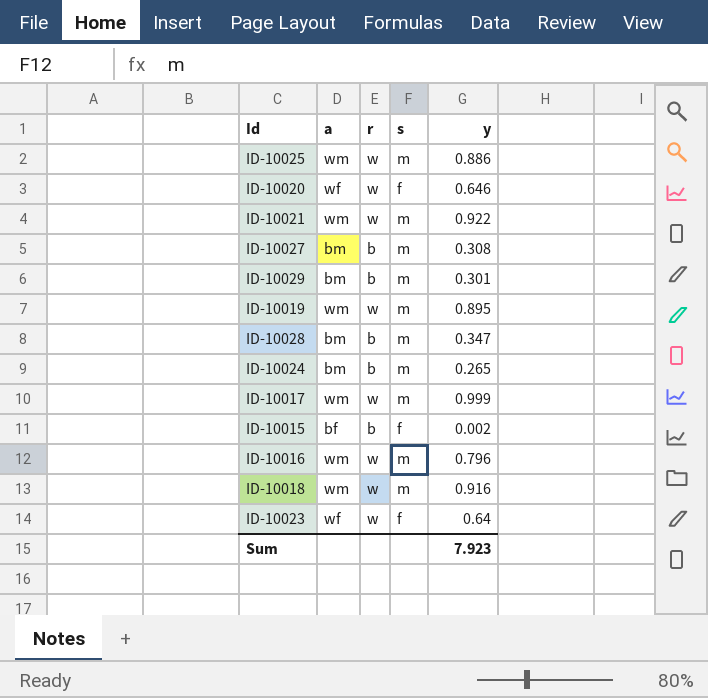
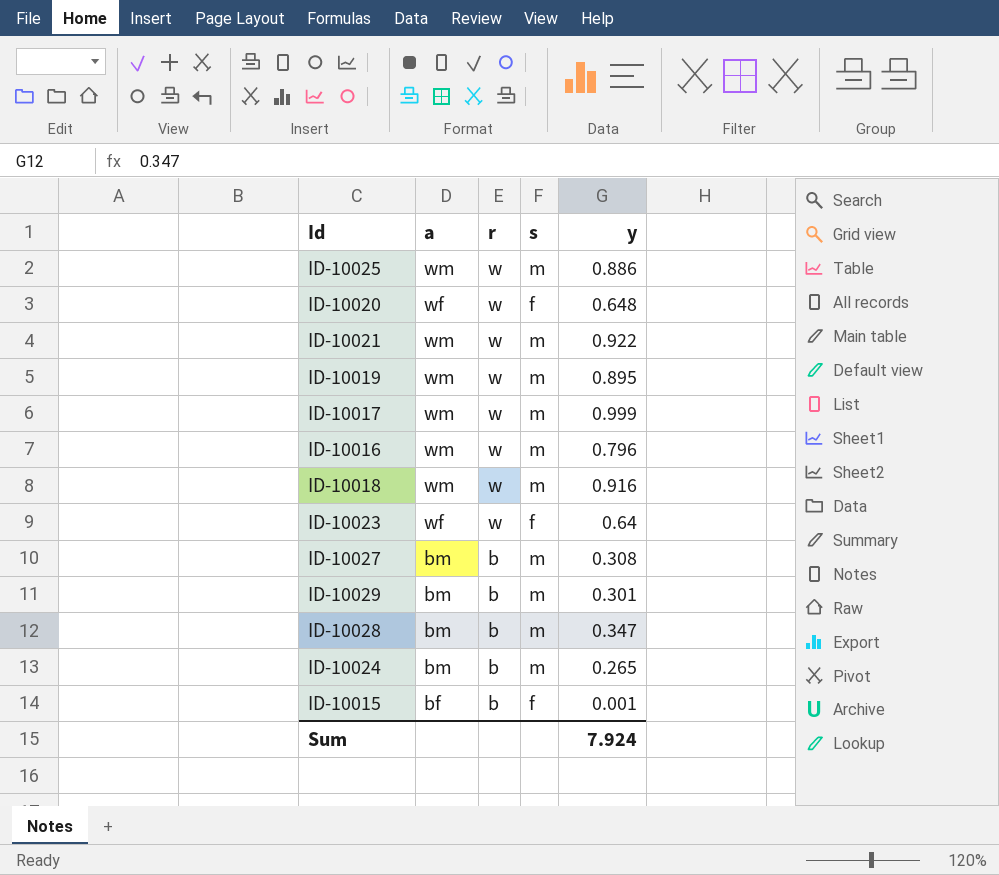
row order: none -> r descending
ID-10020 | y: 0.646 -> 0.648
ID-10015 | y: 0.002 -> 0.001
Sum | y: 7.923 -> 7.924

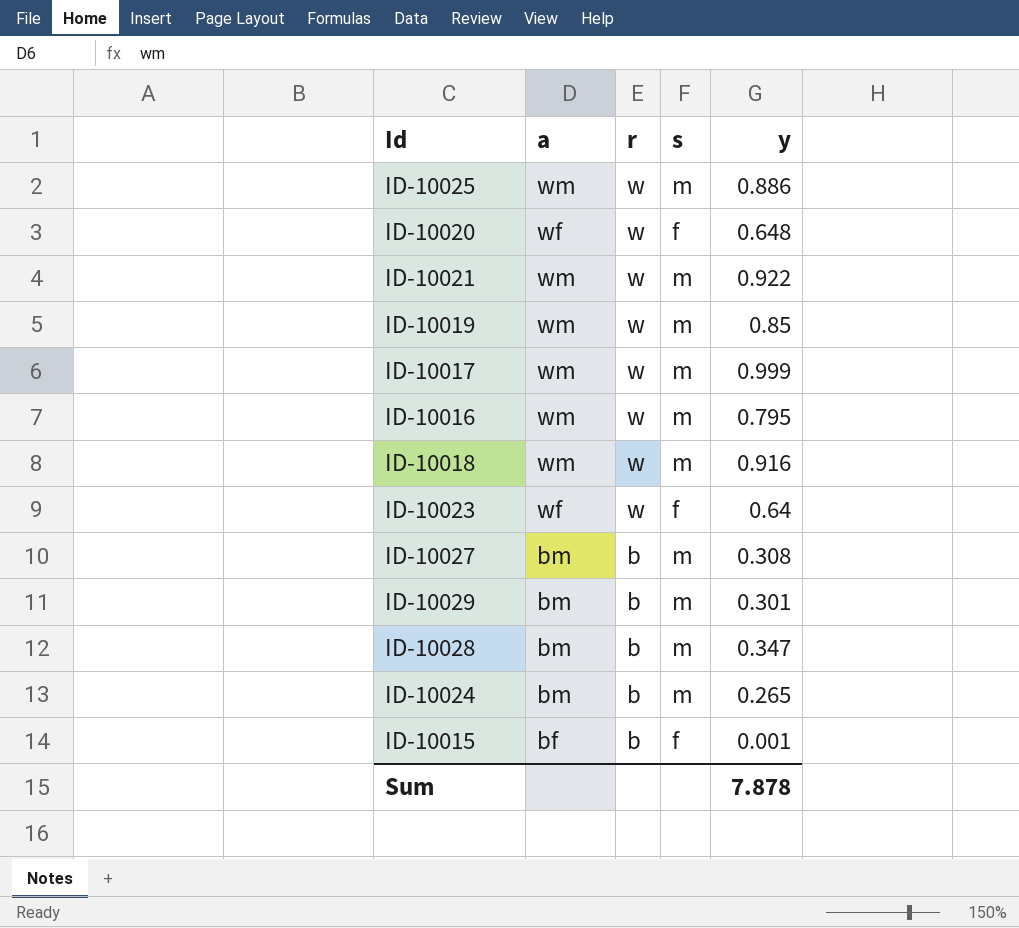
ID-10019 | y: 0.895 -> 0.85
ID-10016 | y: 0.796 -> 0.795
Sum | y: 7.924 -> 7.878

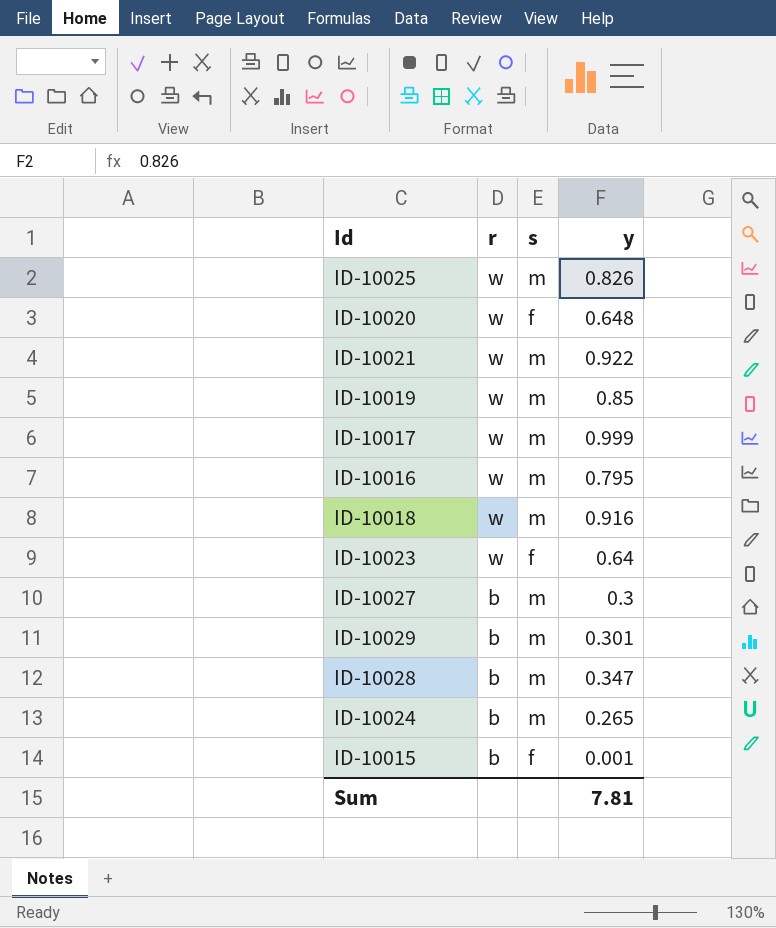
column a | position: 2 -> none
ID-10025 | y: 0.886 -> 0.826
ID-10027 | y: 0.308 -> 0.3
Sum | y: 7.878 -> 7.81

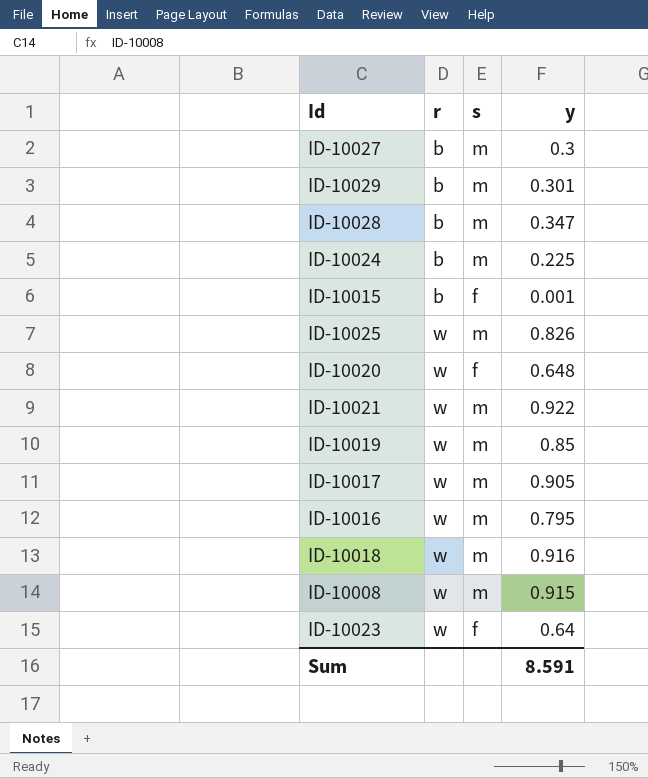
row order: r descending -> r ascending
ID-10024 | y: 0.265 -> 0.225
ID-10017 | y: 0.999 -> 0.905
row ID-10008: none -> w | m | 0.915
Sum | y: 7.81 -> 8.591

